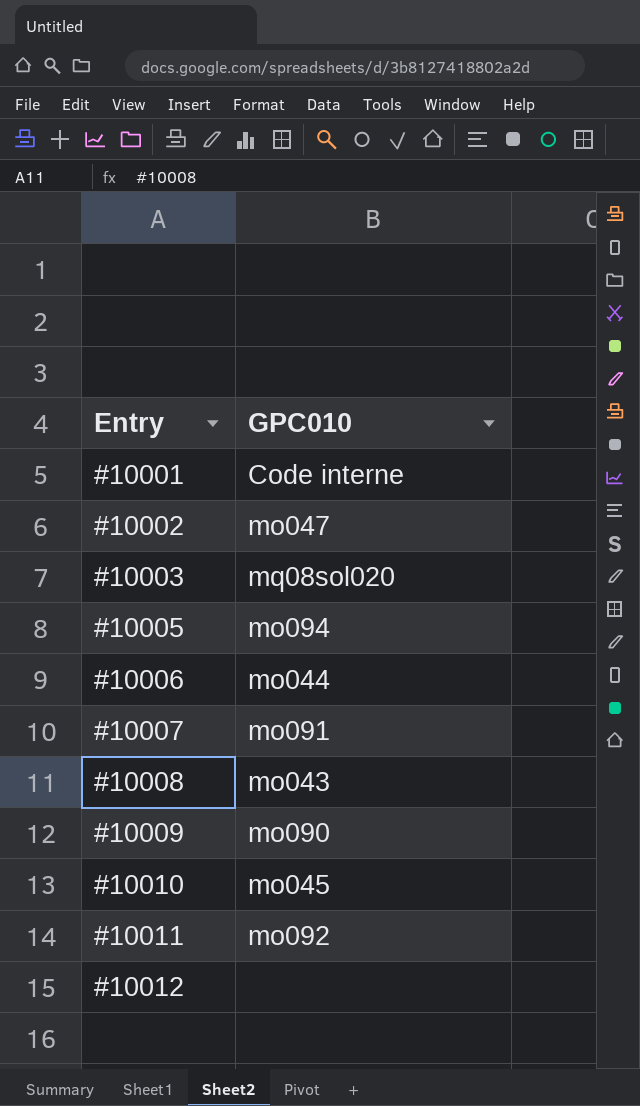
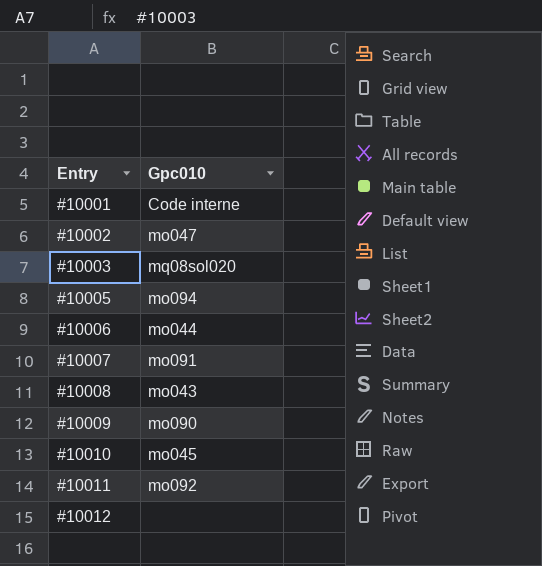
column name: GPC010 -> Gpc010

